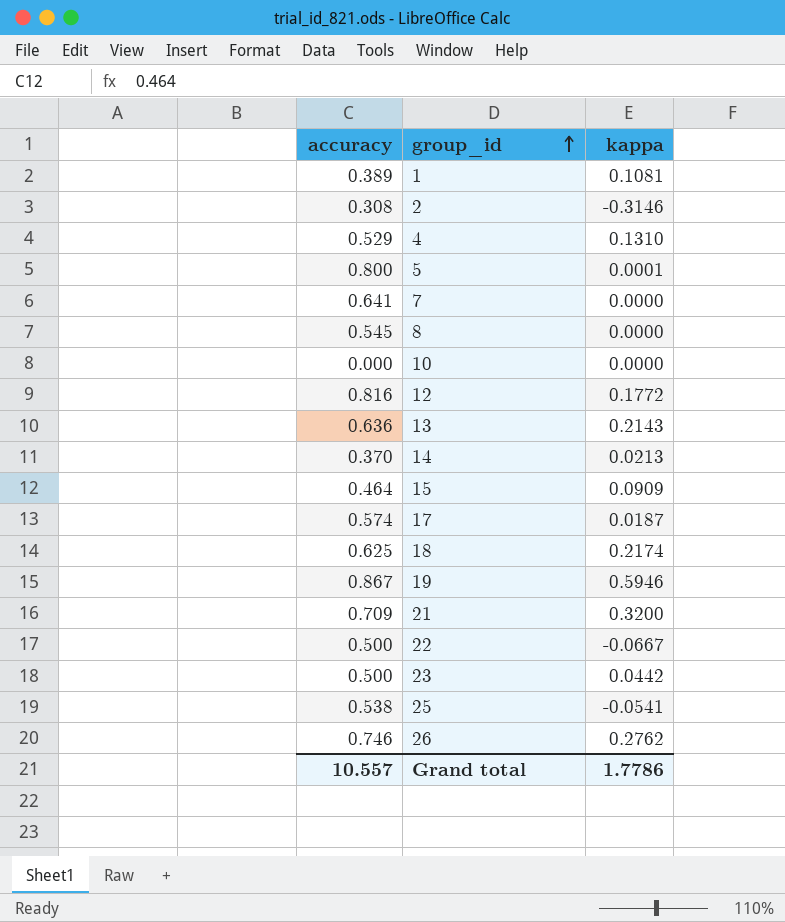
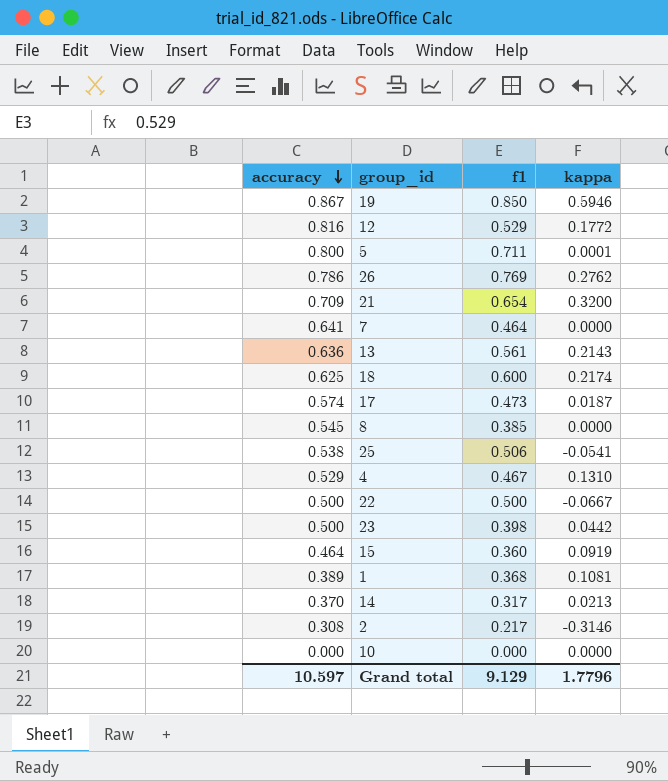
row order: group_id ascending -> accuracy descending
column f1 | position: none -> 3
26 | accuracy: 0.746 -> 0.786
15 | kappa: 0.0909 -> 0.0919
Grand total | accuracy: 10.557 -> 10.597
Grand total | kappa: 1.7786 -> 1.7796

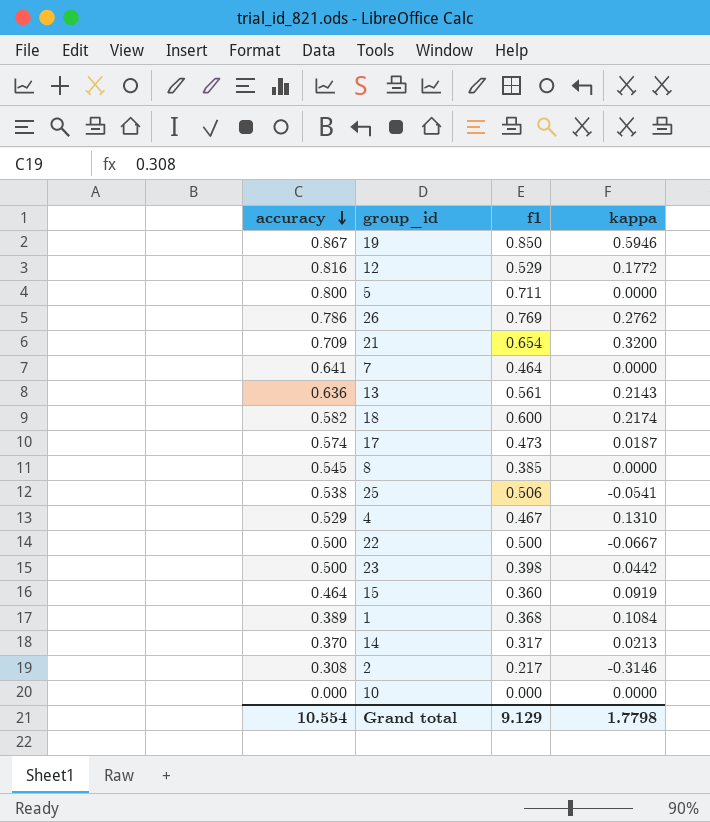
5 | kappa: 0.0001 -> 0.0000
18 | accuracy: 0.625 -> 0.582
1 | kappa: 0.1081 -> 0.1084
Grand total | accuracy: 10.597 -> 10.554
Grand total | kappa: 1.7796 -> 1.7798

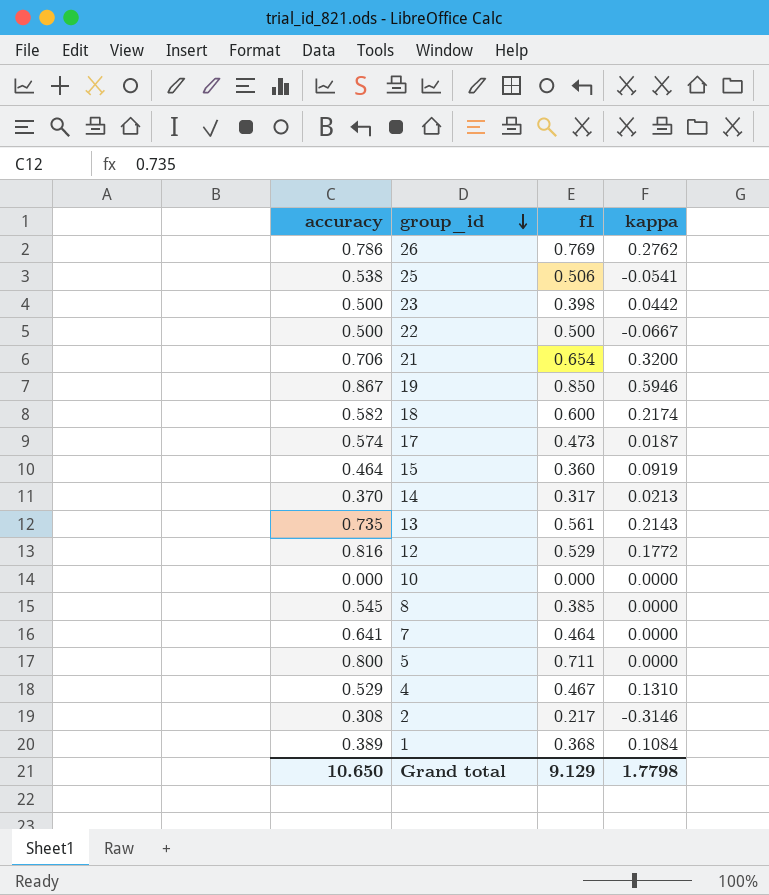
row order: accuracy descending -> group_id descending
21 | accuracy: 0.709 -> 0.706
13 | accuracy: 0.636 -> 0.735
Grand total | accuracy: 10.554 -> 10.650

